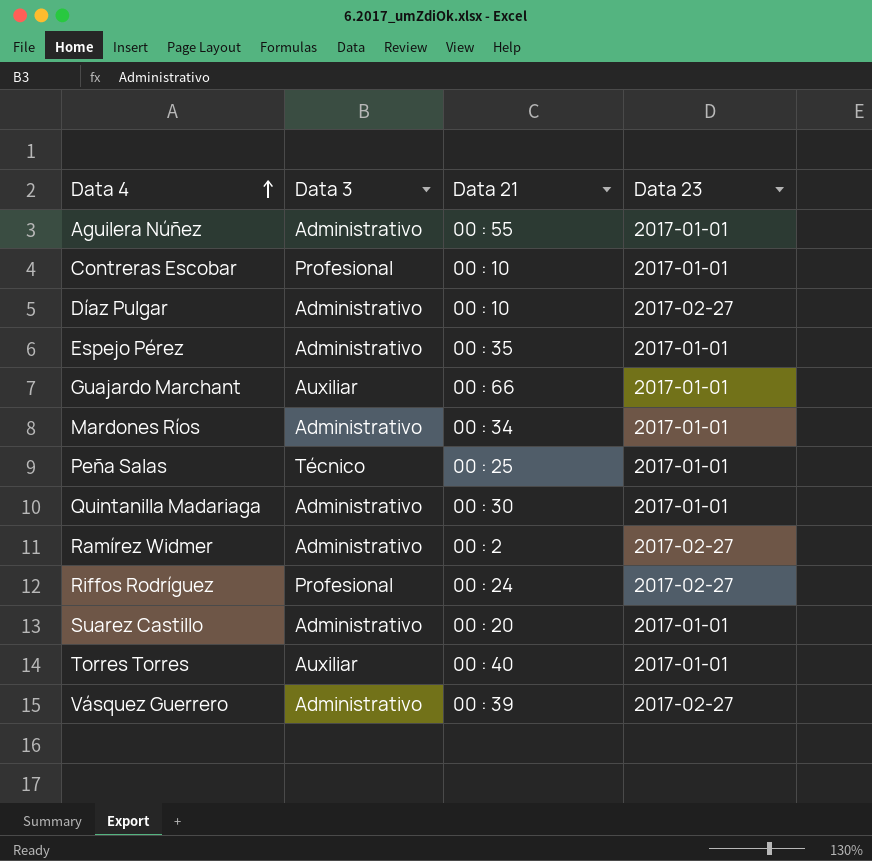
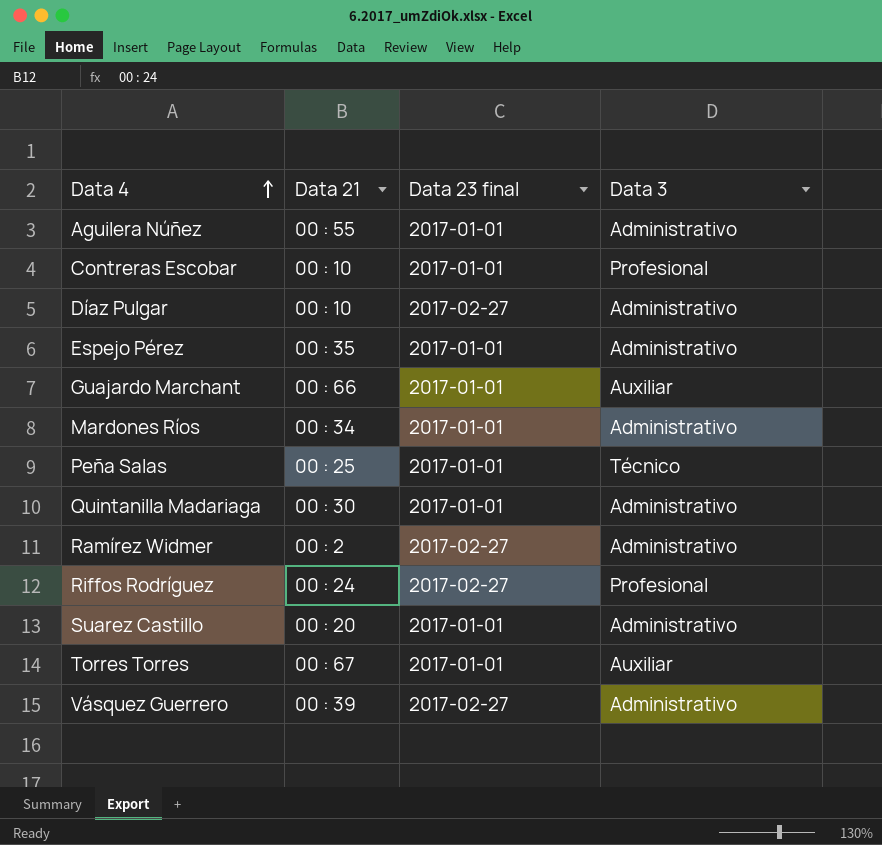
column name: Data 23 -> Data 23 final
column Data 3 | position: 2 -> 4
Torres Torres | Data 21: 00 : 40 -> 00 : 67

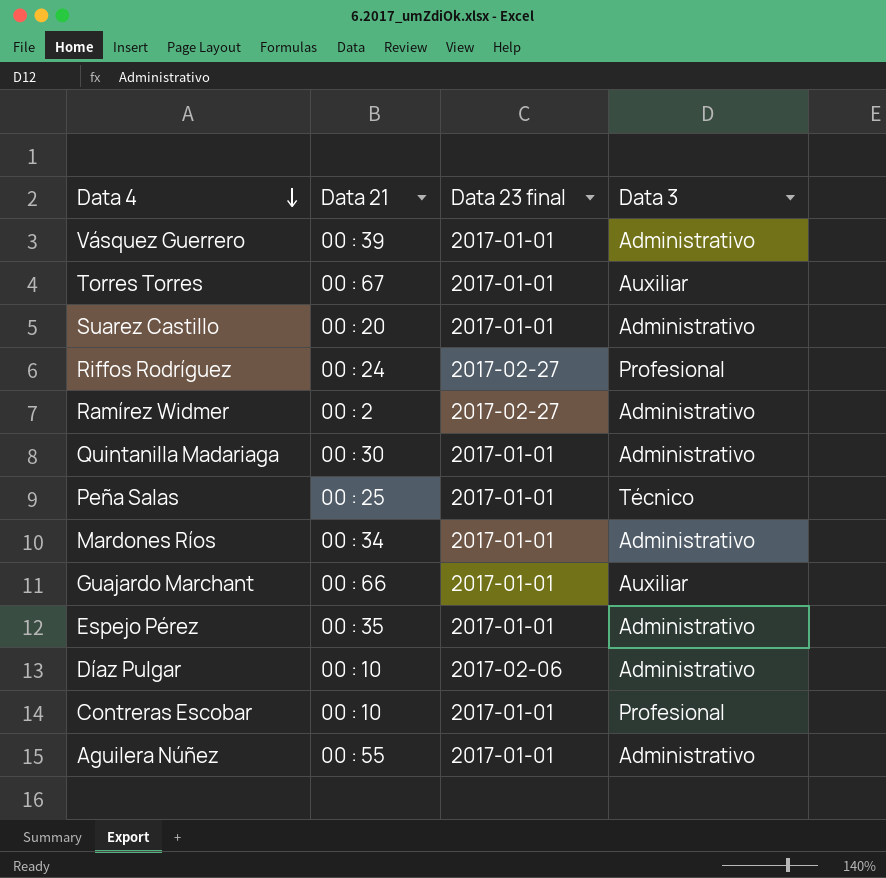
row order: Data 4 ascending -> Data 4 descending
Vásquez Guerrero | Data 23 final: 2017-02-27 -> 2017-01-01
Díaz Pulgar | Data 23 final: 2017-02-27 -> 2017-02-06

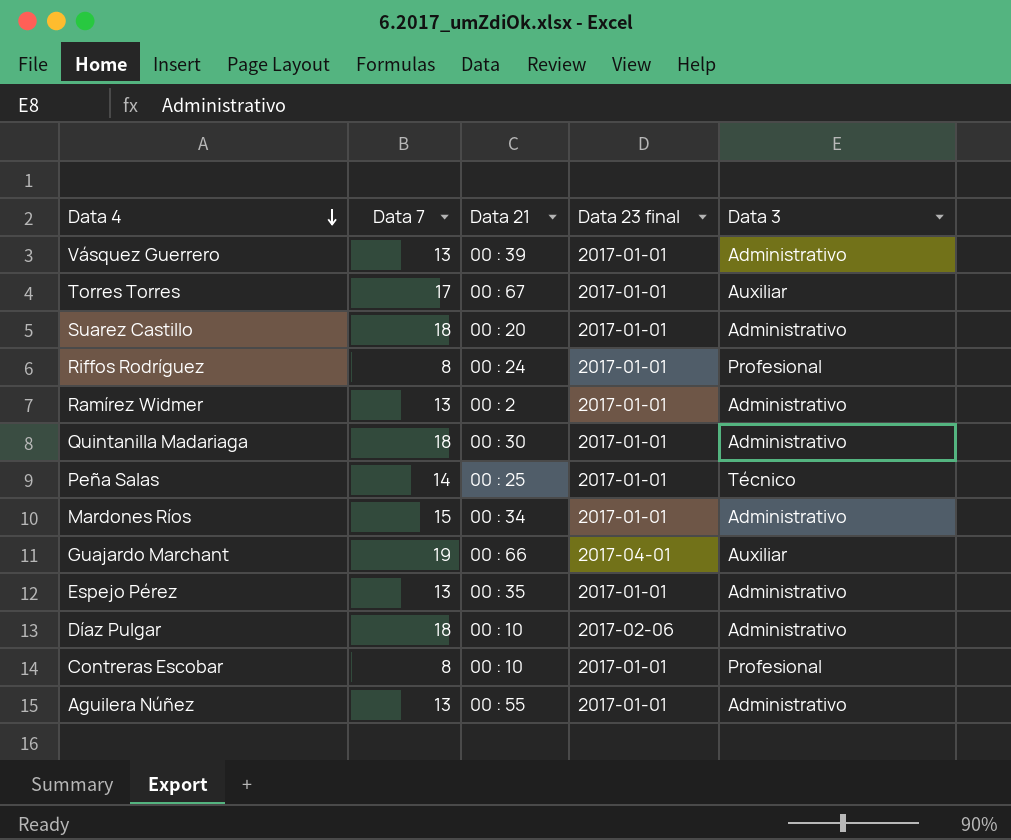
column Data 7 | position: none -> 2
Riffos Rodríguez | Data 23 final: 2017-02-27 -> 2017-01-01
Ramírez Widmer | Data 23 final: 2017-02-27 -> 2017-01-01
Guajardo Marchant | Data 23 final: 2017-01-01 -> 2017-04-01

